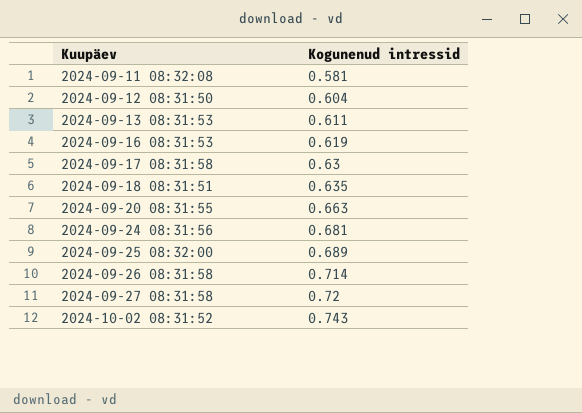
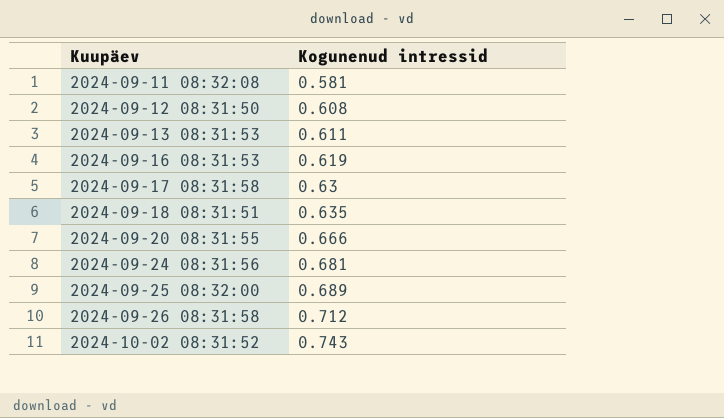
row 2024-09-27 08:31:58: 0.72 -> none
2024-09-12 08:31:50 | Kogunenud intressid: 0.604 -> 0.608
2024-09-20 08:31:55 | Kogunenud intressid: 0.663 -> 0.666
2024-09-26 08:31:58 | Kogunenud intressid: 0.714 -> 0.712

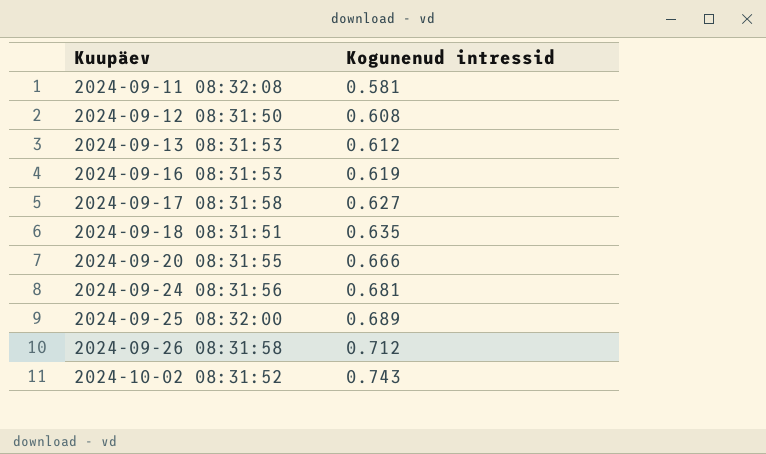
2024-09-13 08:31:53 | Kogunenud intressid: 0.611 -> 0.612
2024-09-17 08:31:58 | Kogunenud intressid: 0.63 -> 0.627

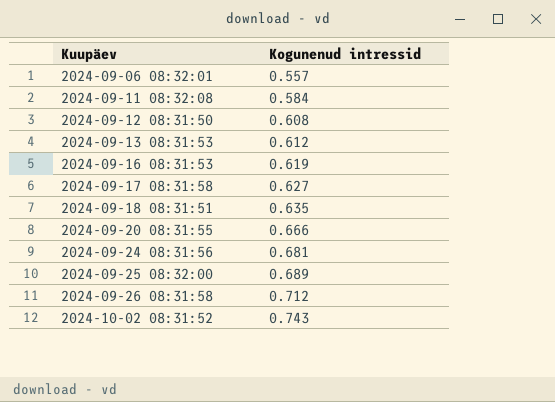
row 2024-09-06 08:32:01: none -> 0.557
2024-09-11 08:32:08 | Kogunenud intressid: 0.581 -> 0.584

